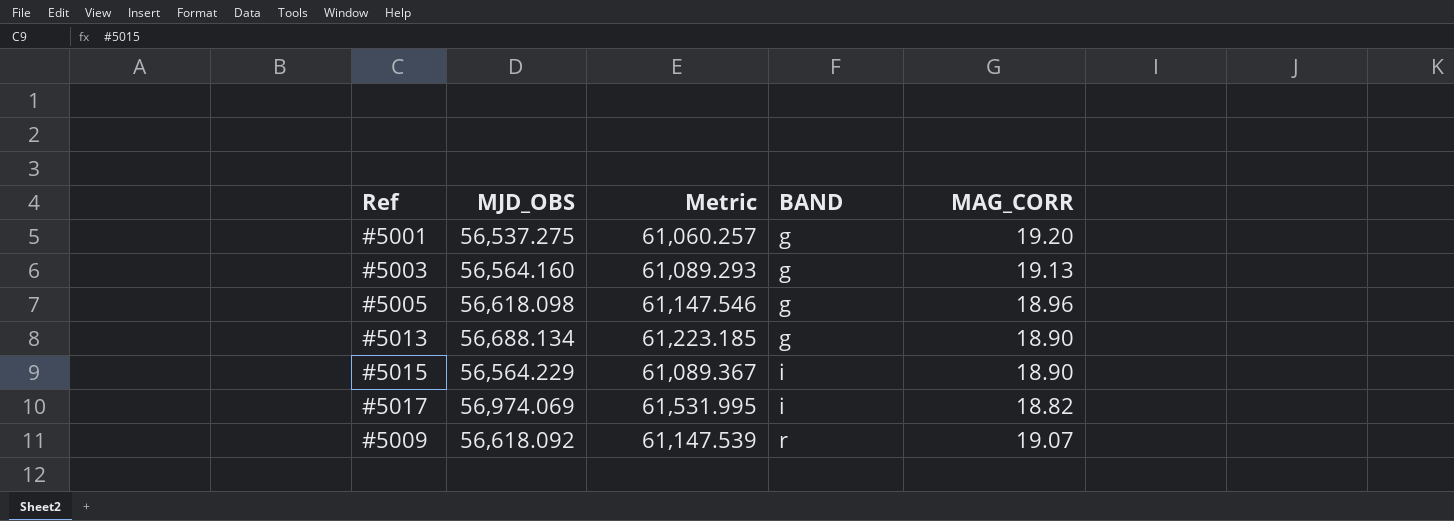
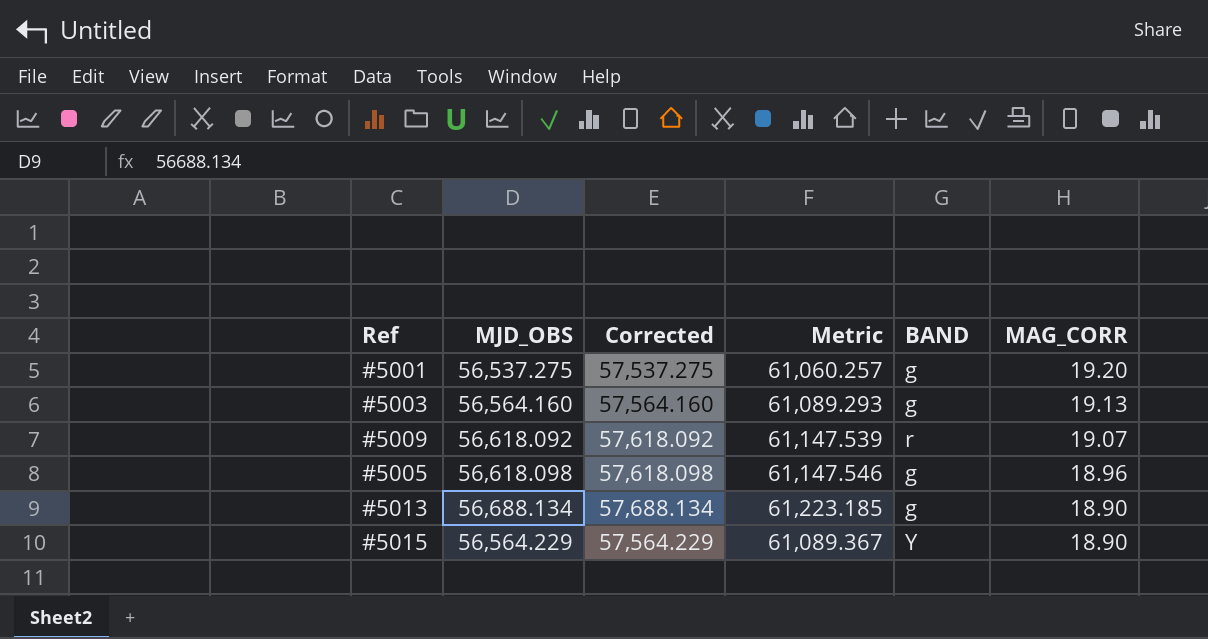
row order: BAND ascending -> MAG_CORR descending
column Corrected | formula: none -> [MJD_OBS] + 1000
row #5017: 56,974.069 | 61,531.995 | i | 18.82 -> none
#5015 | BAND: i -> Y

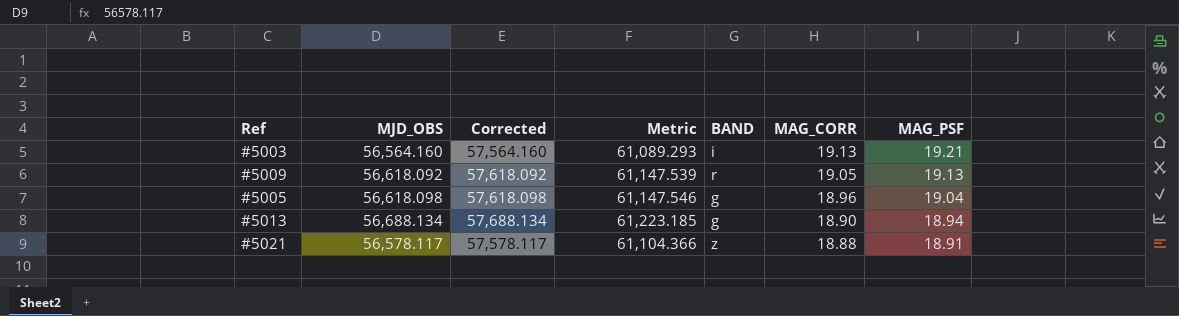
column MAG_PSF | position: none -> 7
row #5001: 56,537.275 | 57,537.275 | 61,060.257 | g | 19.20 -> none
row #5015: 56,564.229 | 57,564.229 | 61,089.367 | Y | 18.90 -> none
#5003 | BAND: g -> i
#5009 | MAG_CORR: 19.07 -> 19.05
row #5021: none -> 56,578.117 | 57,578.117 | 61,104.366 | z | 18.88 | 18.91

